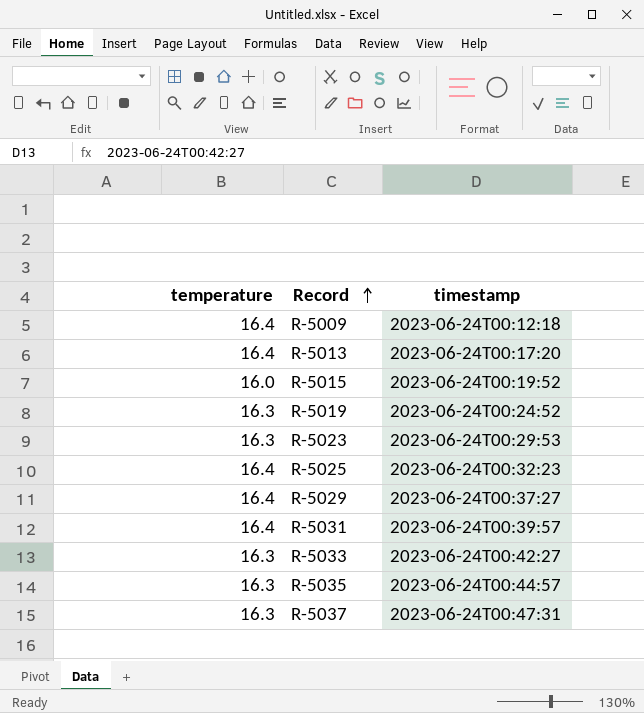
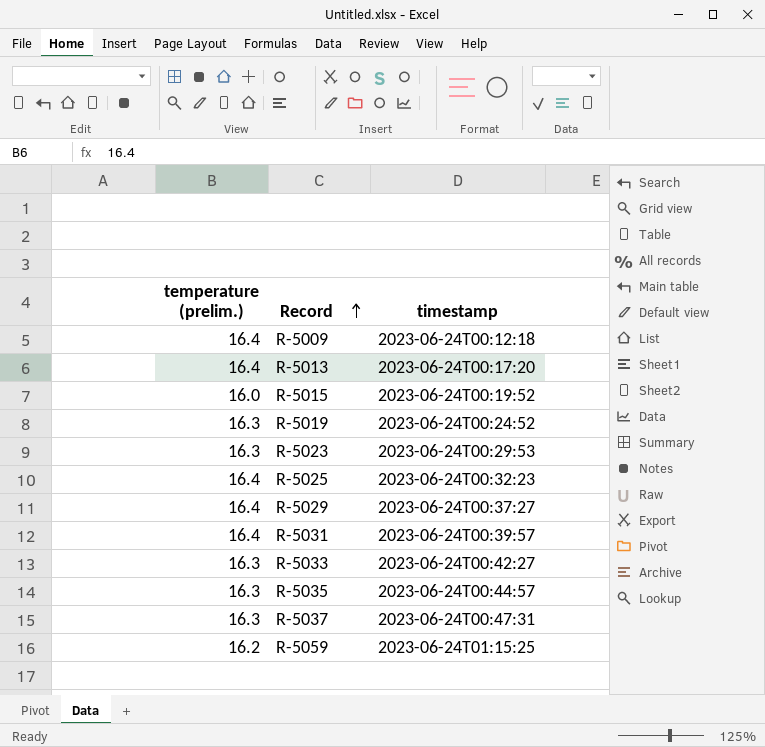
column name: temperature -> temperature (prelim.)
row R-5059: none -> 16.2 | 2023-06-24T01:15:25

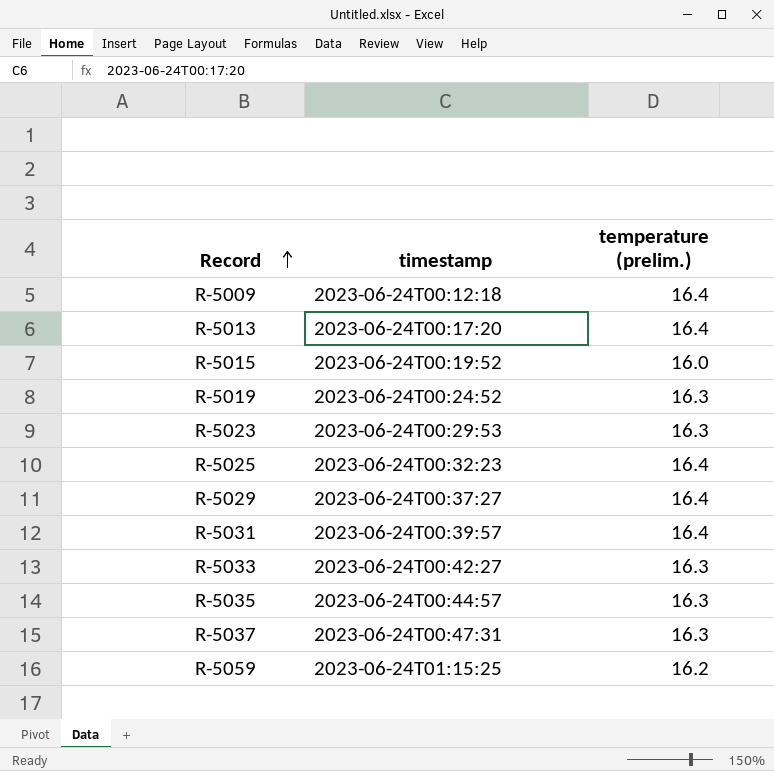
column temperature (prelim.) | position: 1 -> 3

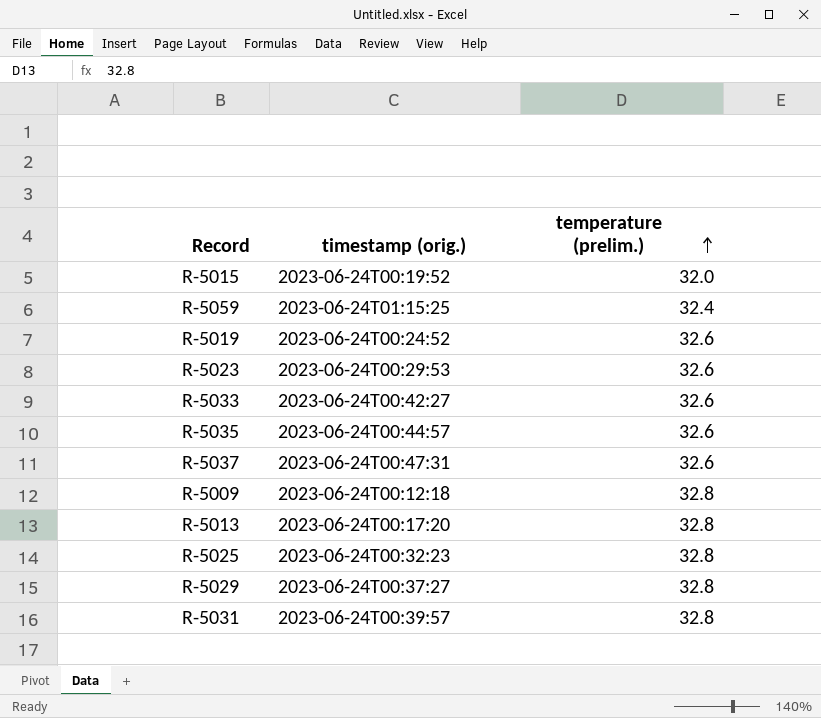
row order: Record ascending -> temperature (prelim.) ascending
column name: timestamp -> timestamp (orig.)
R-5015 | temperature (prelim.): 16.0 -> 32.0
R-5059 | temperature (prelim.): 16.2 -> 32.4
R-5019 | temperature (prelim.): 16.3 -> 32.6
R-5023 | temperature (prelim.): 16.3 -> 32.6
R-5033 | temperature (prelim.): 16.3 -> 32.6
R-5035 | temperature (prelim.): 16.3 -> 32.6
R-5037 | temperature (prelim.): 16.3 -> 32.6
R-5009 | temperature (prelim.): 16.4 -> 32.8
R-5013 | temperature (prelim.): 16.4 -> 32.8
R-5025 | temperature (prelim.): 16.4 -> 32.8
R-5029 | temperature (prelim.): 16.4 -> 32.8
R-5031 | temperature (prelim.): 16.4 -> 32.8

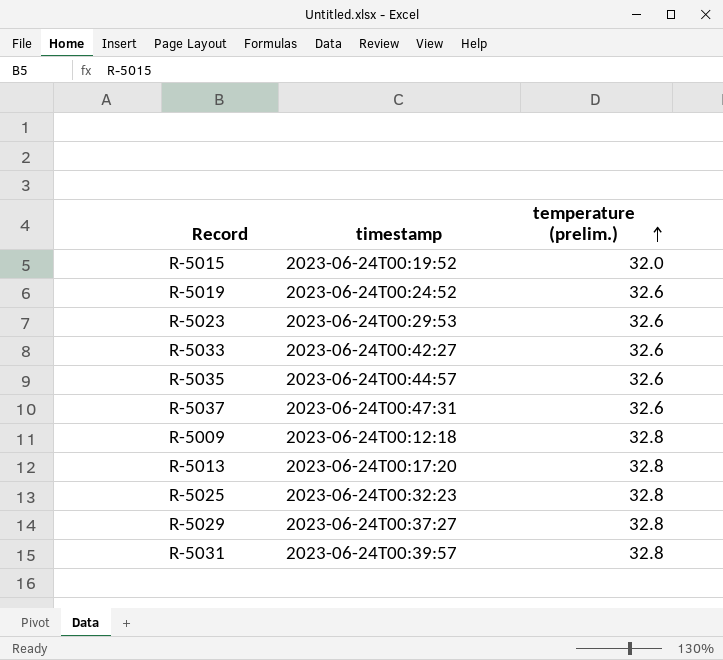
column name: timestamp (orig.) -> timestamp
row R-5059: 2023-06-24T01:15:25 | 32.4 -> none

